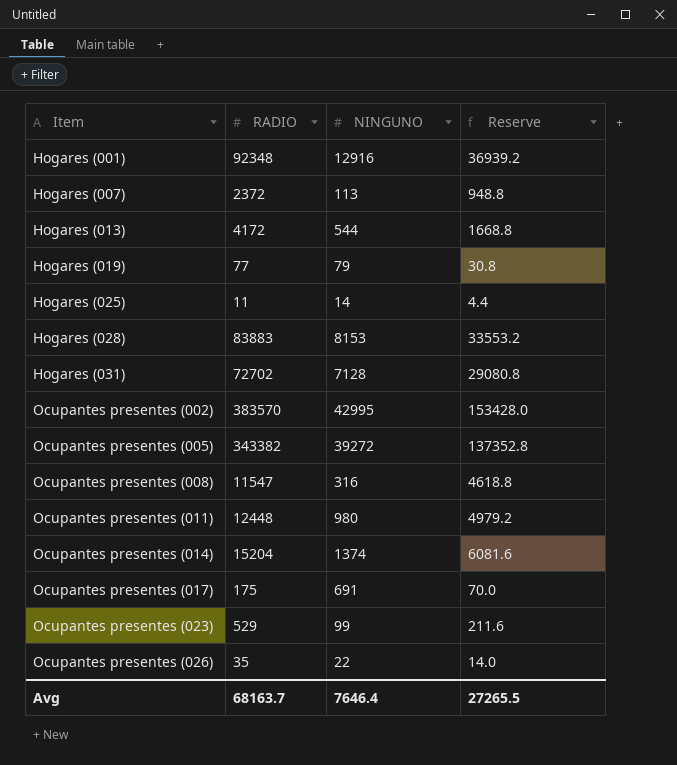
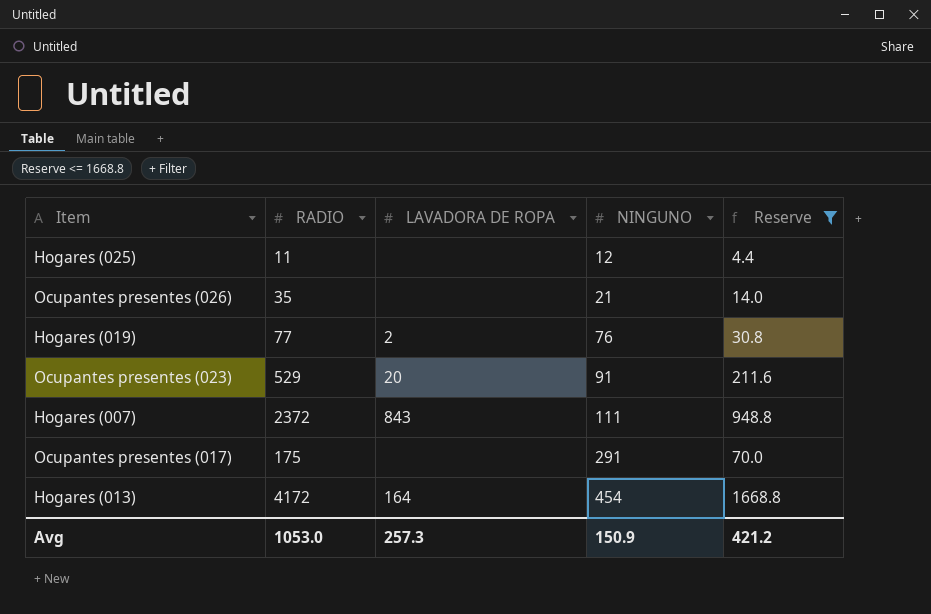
filter: none -> Reserve <= 1668.8
row order: Item ascending -> NINGUNO ascending
column LAVADORA DE ROPA | position: none -> 3
Hogares (025) | NINGUNO: 14 -> 12
Ocupantes presentes (026) | NINGUNO: 22 -> 21
Hogares (019) | NINGUNO: 79 -> 76
Ocupantes presentes (023) | NINGUNO: 99 -> 91
Hogares (007) | NINGUNO: 113 -> 111
Ocupantes presentes (017) | NINGUNO: 691 -> 291
Hogares (013) | NINGUNO: 544 -> 454
Avg | RADIO: 68163.7 -> 1053.0
Avg | NINGUNO: 7646.4 -> 150.9
Avg | Reserve: 27265.5 -> 421.2

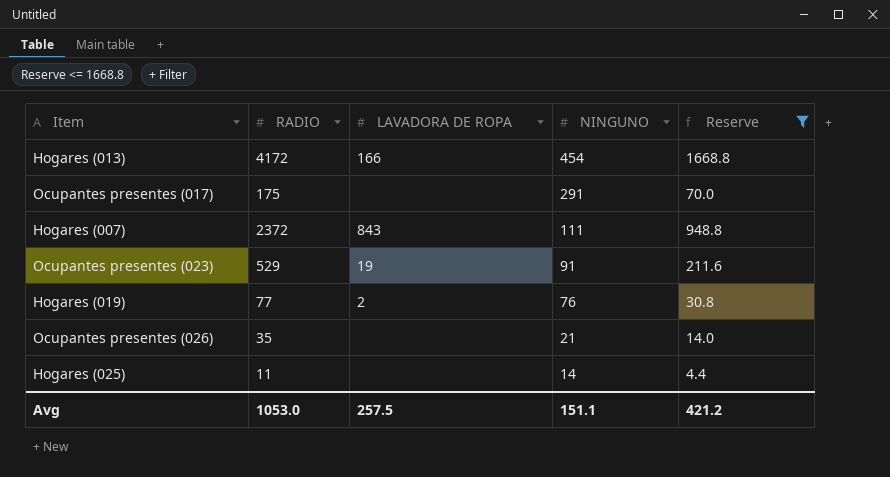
row order: NINGUNO ascending -> NINGUNO descending
Hogares (013) | LAVADORA DE ROPA: 164 -> 166
Ocupantes presentes (023) | LAVADORA DE ROPA: 20 -> 19
Hogares (025) | NINGUNO: 12 -> 14
Avg | LAVADORA DE ROPA: 257.3 -> 257.5
Avg | NINGUNO: 150.9 -> 151.1

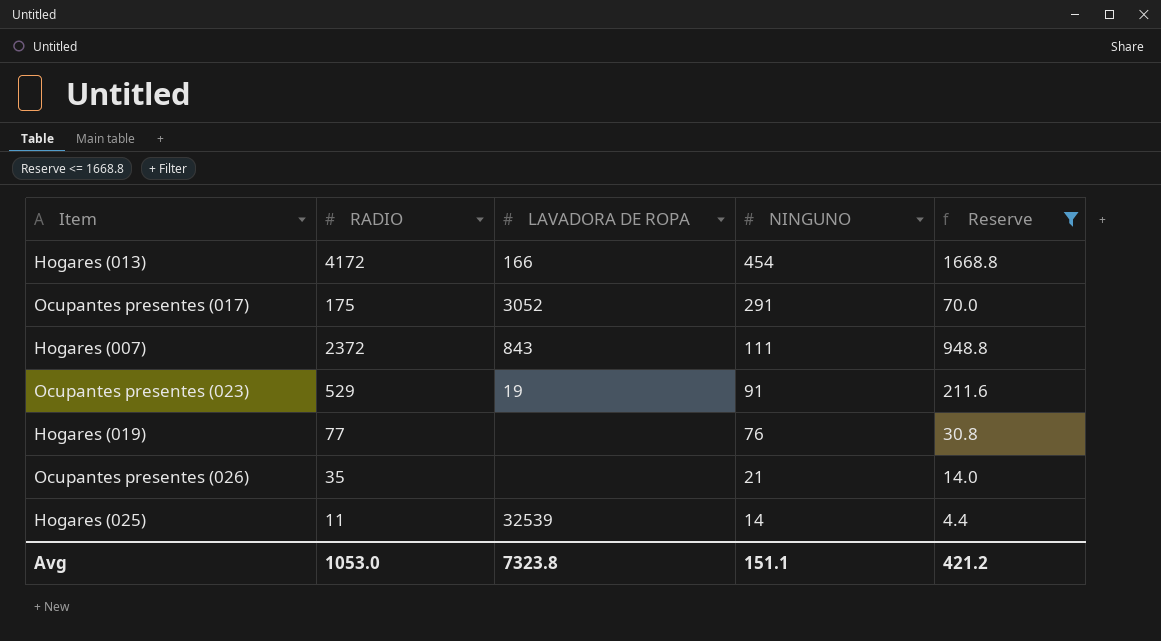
Ocupantes presentes (017) | LAVADORA DE ROPA: none -> 3052
Hogares (019) | LAVADORA DE ROPA: 2 -> none
Hogares (025) | LAVADORA DE ROPA: none -> 32539
Avg | LAVADORA DE ROPA: 257.5 -> 7323.8

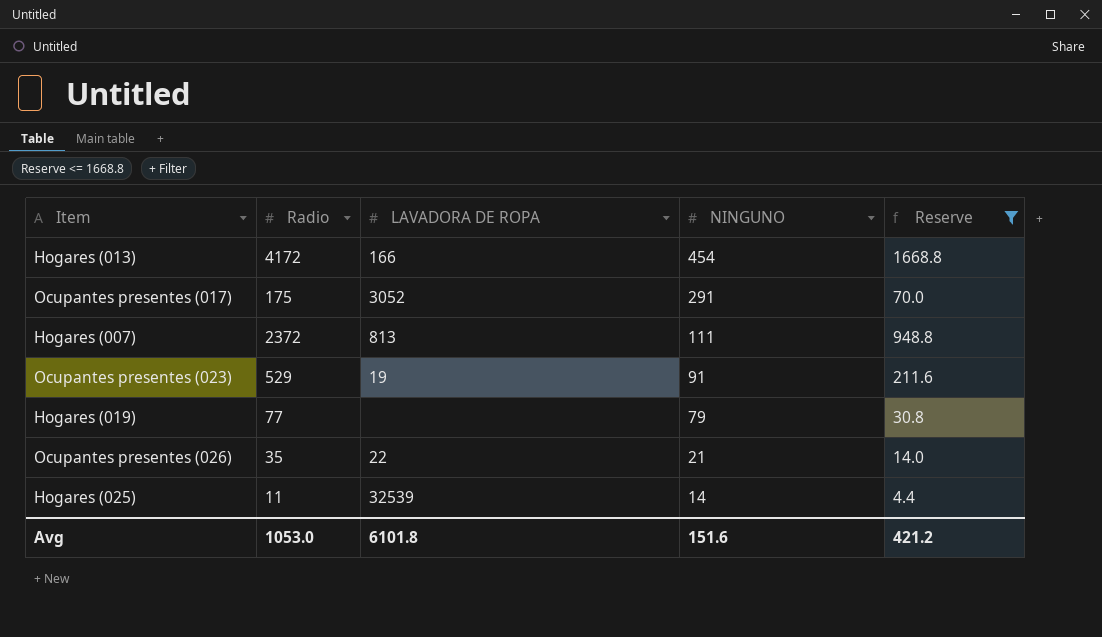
column name: RADIO -> Radio
Hogares (007) | LAVADORA DE ROPA: 843 -> 813
Hogares (019) | NINGUNO: 76 -> 79
Ocupantes presentes (026) | LAVADORA DE ROPA: none -> 22
Avg | LAVADORA DE ROPA: 7323.8 -> 6101.8
Avg | NINGUNO: 151.1 -> 151.6

